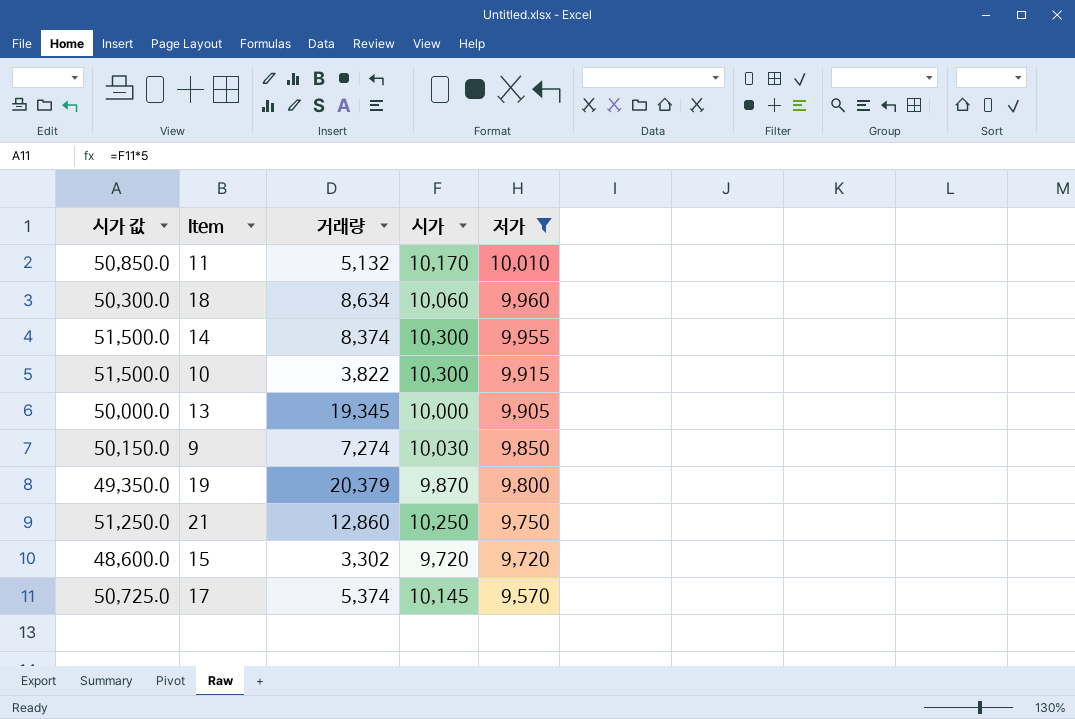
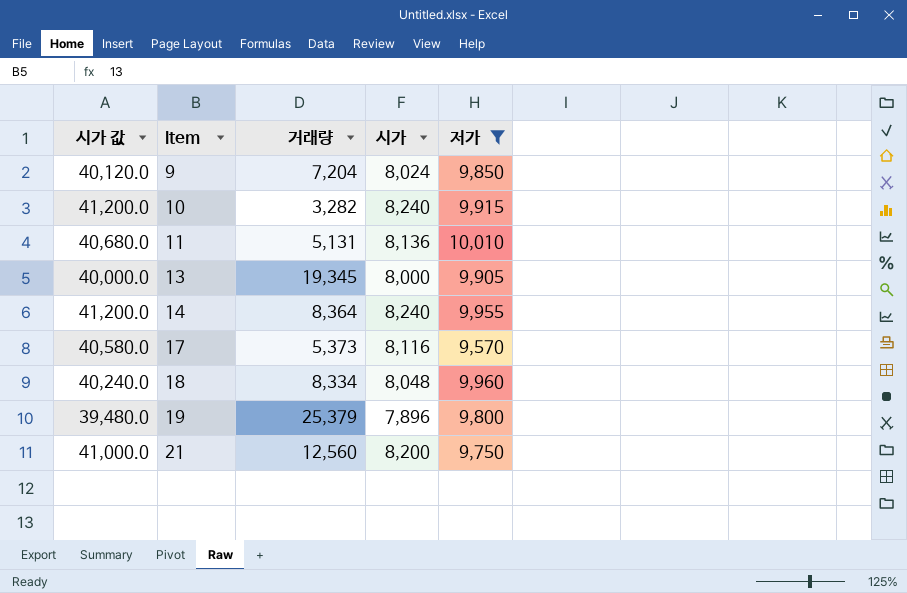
row order: 저가 descending -> Item ascending
row 15: 48,600.0 | 3,302 | 9,720 | 9,720 -> none
9 | 시가 값: 50,150.0 -> 40,120.0
9 | 거래량: 7,274 -> 7,204
9 | 시가: 10,030 -> 8,024
10 | 시가 값: 51,500.0 -> 41,200.0
10 | 거래량: 3,822 -> 3,282
10 | 시가: 10,300 -> 8,240
11 | 시가 값: 50,850.0 -> 40,680.0
11 | 거래량: 5,132 -> 5,131
11 | 시가: 10,170 -> 8,136
13 | 시가 값: 50,000.0 -> 40,000.0
13 | 시가: 10,000 -> 8,000
14 | 시가 값: 51,500.0 -> 41,200.0
14 | 거래량: 8,374 -> 8,364
14 | 시가: 10,300 -> 8,240
17 | 시가 값: 50,725.0 -> 40,580.0
17 | 거래량: 5,374 -> 5,373
17 | 시가: 10,145 -> 8,116
18 | 시가 값: 50,300.0 -> 40,240.0
18 | 거래량: 8,634 -> 8,334
18 | 시가: 10,060 -> 8,048
19 | 시가 값: 49,350.0 -> 39,480.0
19 | 거래량: 20,379 -> 25,379
19 | 시가: 9,870 -> 7,896
21 | 시가 값: 51,250.0 -> 41,000.0
21 | 거래량: 12,860 -> 12,560
21 | 시가: 10,250 -> 8,200

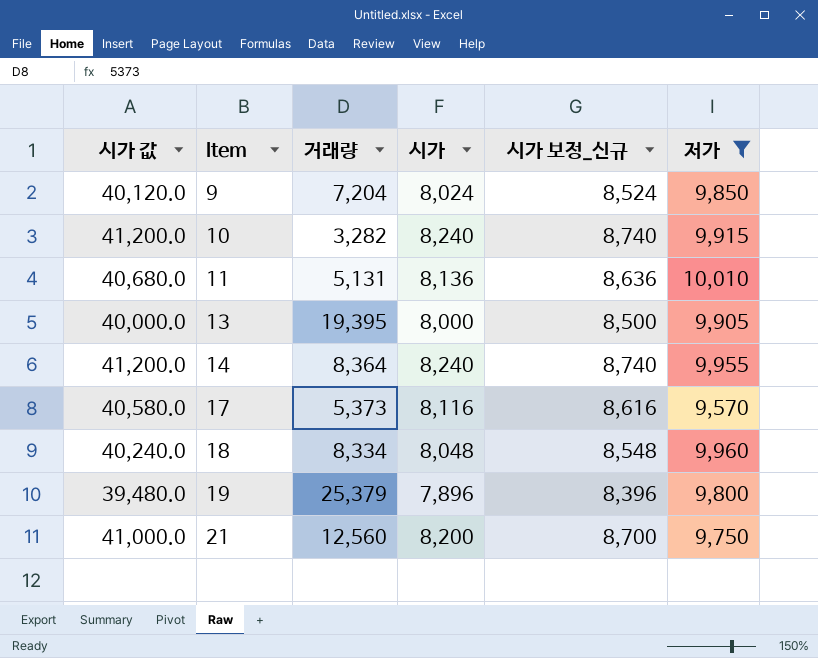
column 시가 보정_신규 | formula: none -> [시가] + 500
13 | 거래량: 19,345 -> 19,395

